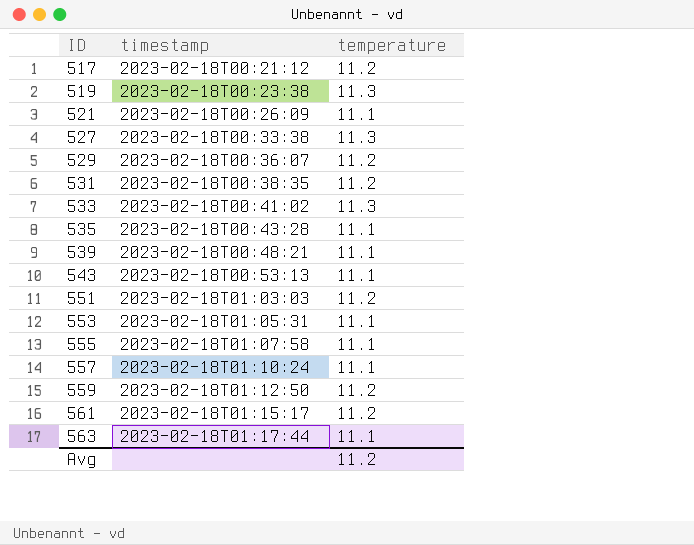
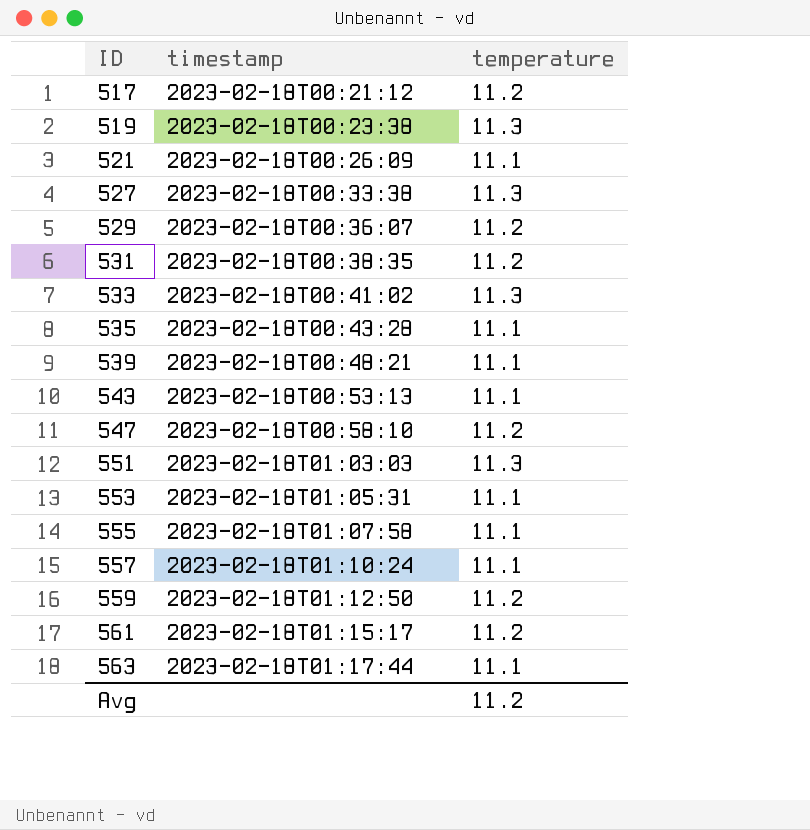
row 547: none -> 2023-02-18T00:58:10 | 11.2
551 | temperature: 11.2 -> 11.3

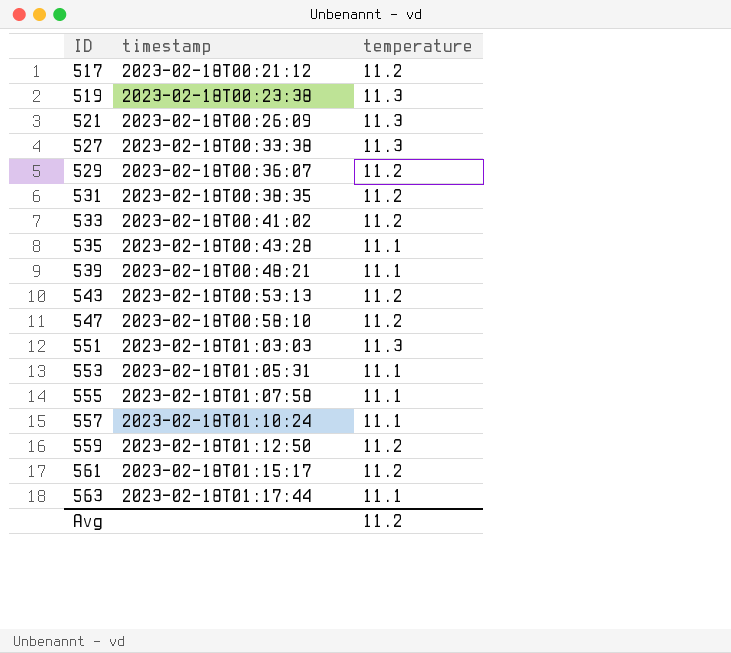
521 | temperature: 11.1 -> 11.3
533 | temperature: 11.3 -> 11.2
543 | temperature: 11.1 -> 11.2

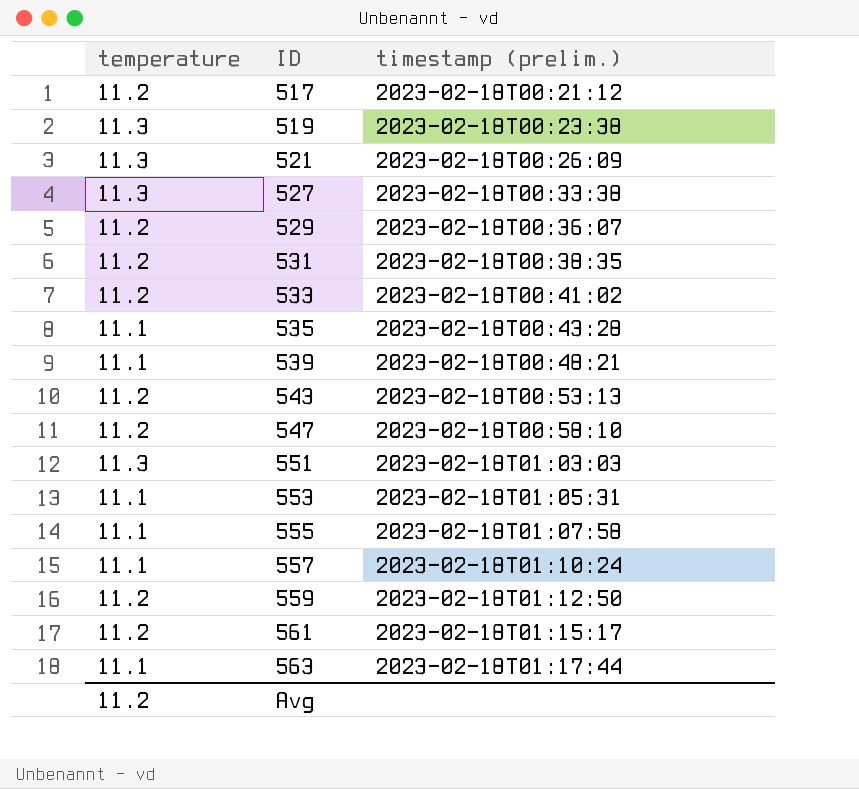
column temperature | position: 3 -> 1
column name: timestamp -> timestamp (prelim.)

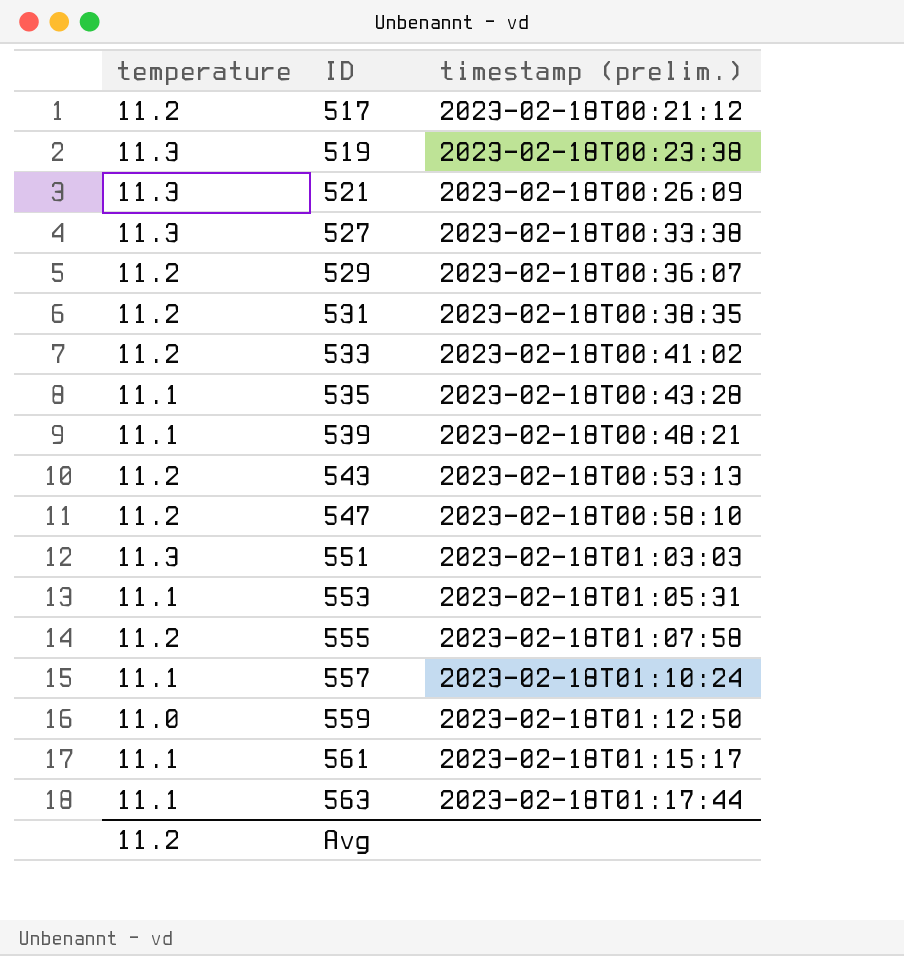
555 | temperature: 11.1 -> 11.2
559 | temperature: 11.2 -> 11.0
561 | temperature: 11.2 -> 11.1

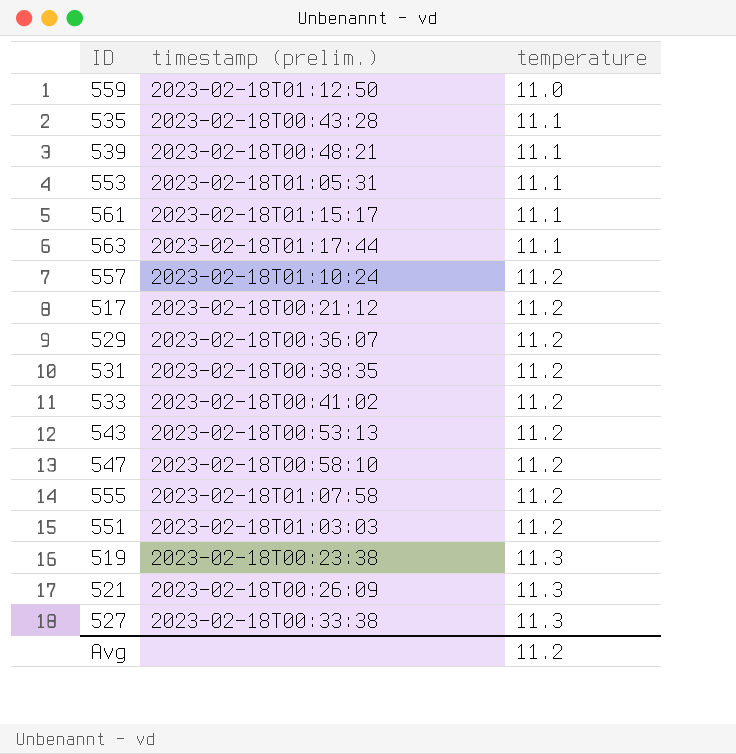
row order: ID ascending -> temperature ascending
column temperature | position: 1 -> 3
557 | temperature: 11.1 -> 11.2
551 | temperature: 11.3 -> 11.2

